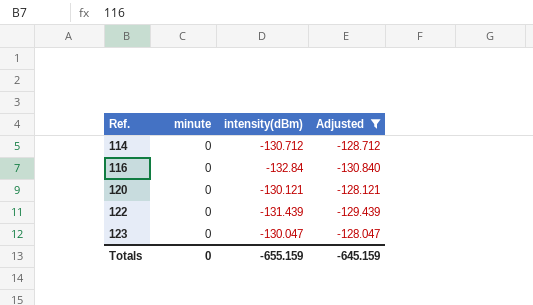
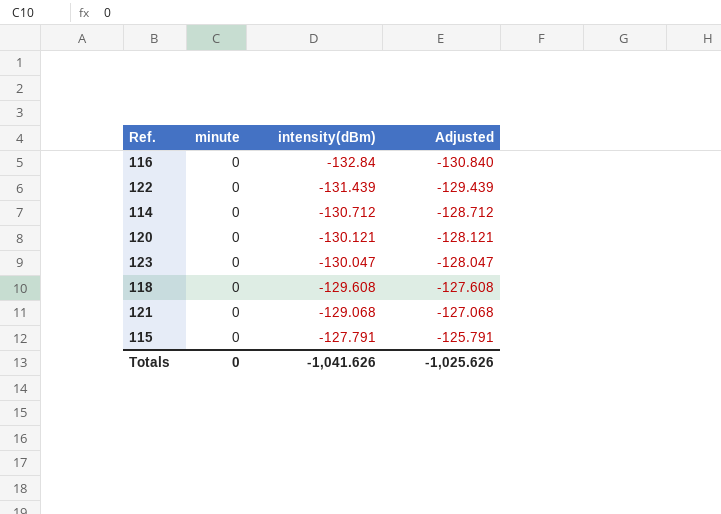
filter: Adjusted <= -128.047 -> none
row order: Ref. ascending -> intensity(dBm) ascending
Totals | intensity(dBm): -655.159 -> -1,041.626
Totals | Adjusted: -645.159 -> -1,025.626

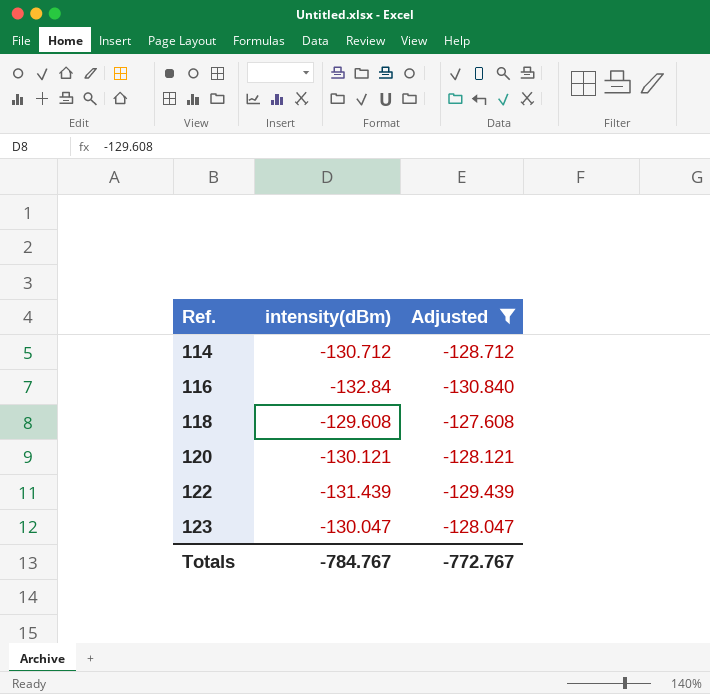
filter: none -> Adjusted <= -127.608
row order: intensity(dBm) ascending -> Ref. ascending
column minute | position: 2 -> none
Totals | intensity(dBm): -1,041.626 -> -784.767
Totals | Adjusted: -1,025.626 -> -772.767

